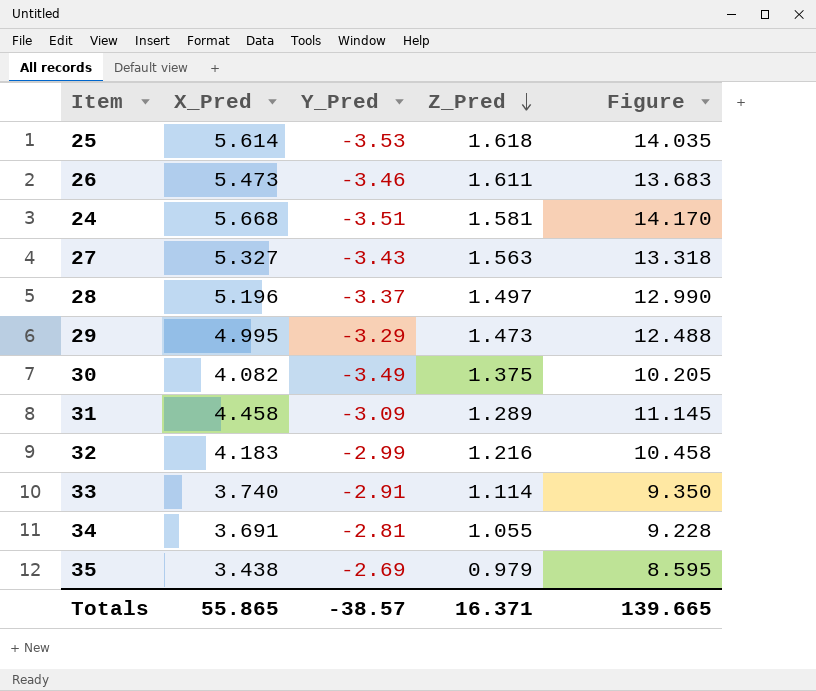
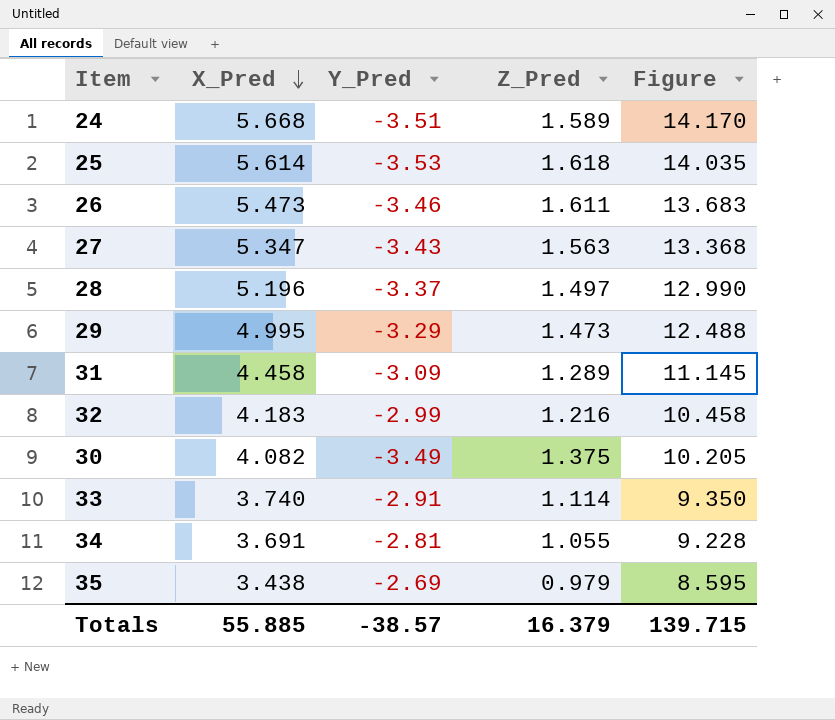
row order: Z_Pred descending -> X_Pred descending
24 | Z_Pred: 1.581 -> 1.589
27 | X_Pred: 5.327 -> 5.347
27 | Figure: 13.318 -> 13.368
Totals | X_Pred: 55.865 -> 55.885
Totals | Z_Pred: 16.371 -> 16.379
Totals | Figure: 139.665 -> 139.715

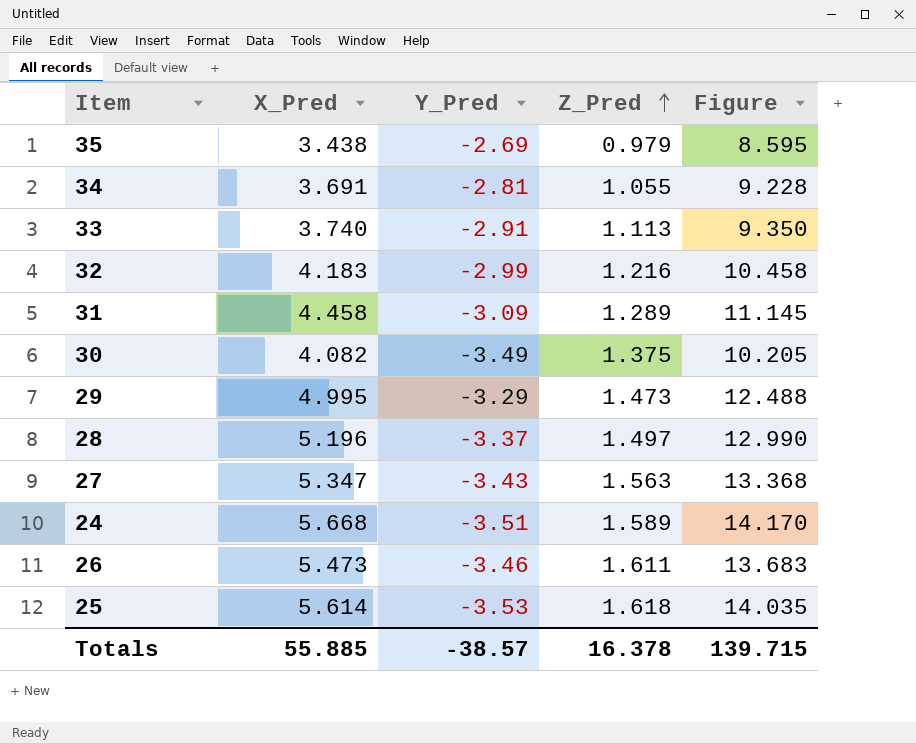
row order: X_Pred descending -> Z_Pred ascending
33 | Z_Pred: 1.114 -> 1.113
Totals | Z_Pred: 16.379 -> 16.378

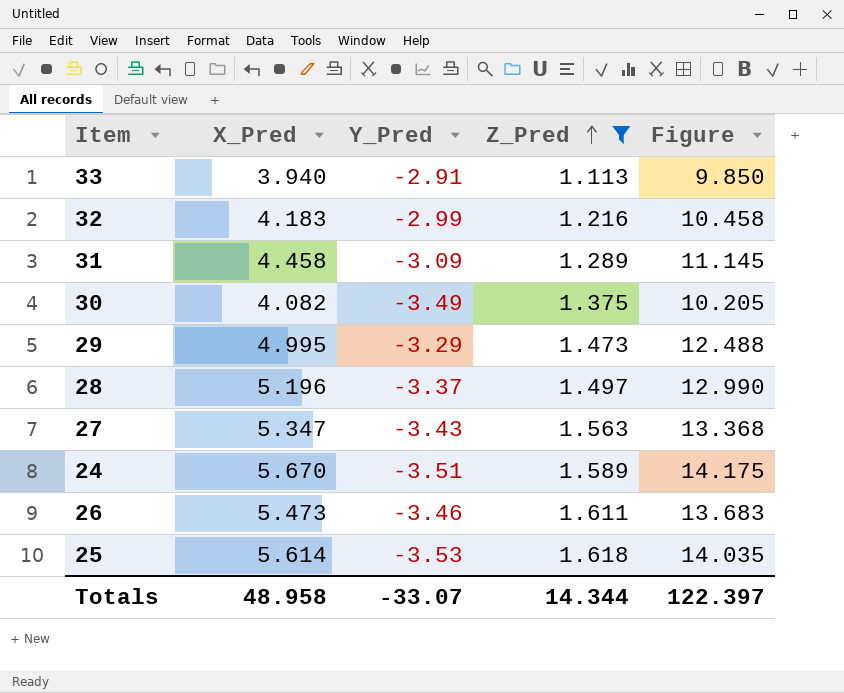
filter: none -> Z_Pred >= 1.113
33 | X_Pred: 3.740 -> 3.940
33 | Figure: 9.350 -> 9.850
24 | X_Pred: 5.668 -> 5.670
24 | Figure: 14.170 -> 14.175
Totals | X_Pred: 55.885 -> 48.958
Totals | Y_Pred: -38.57 -> -33.07
Totals | Z_Pred: 16.378 -> 14.344
Totals | Figure: 139.715 -> 122.397

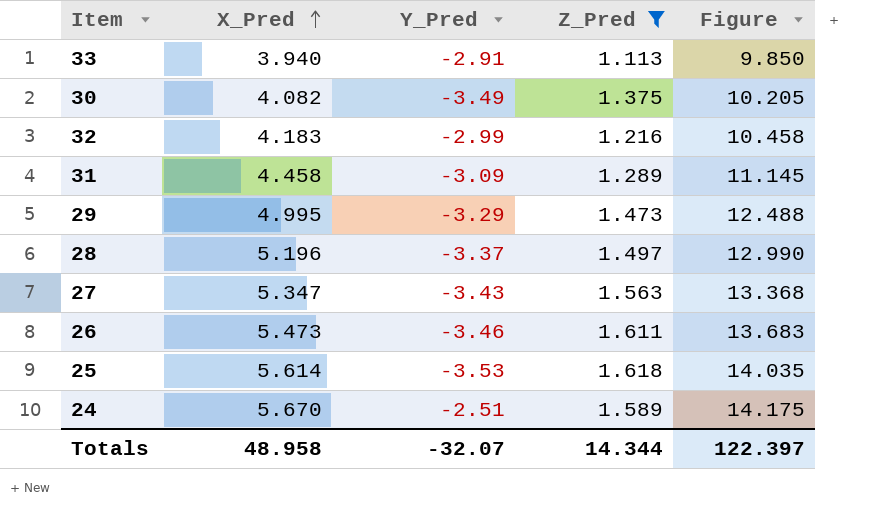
row order: Z_Pred ascending -> X_Pred ascending
24 | Y_Pred: -3.51 -> -2.51
Totals | Y_Pred: -33.07 -> -32.07

